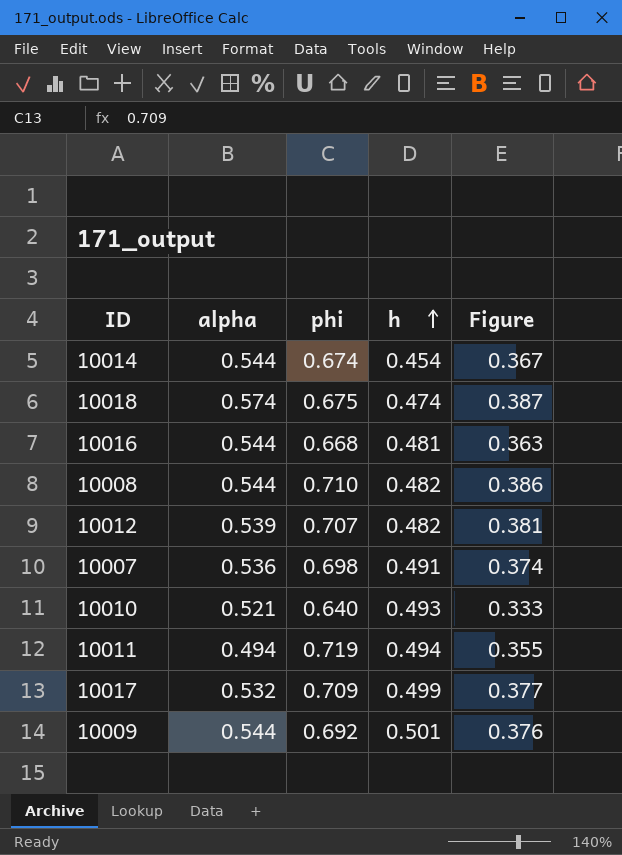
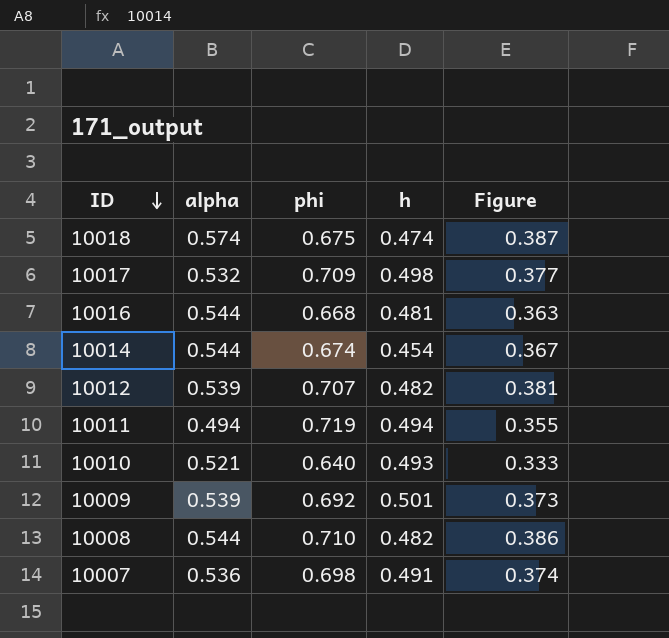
row order: h ascending -> ID descending
10017 | h: 0.499 -> 0.498
10009 | alpha: 0.544 -> 0.539
10009 | Figure: 0.376 -> 0.373

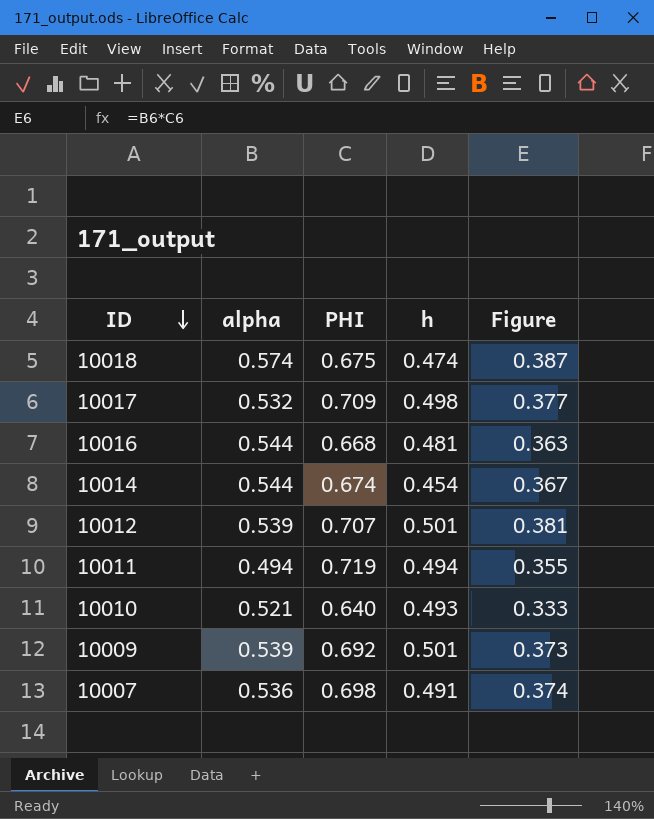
column name: phi -> PHI
row 10008: 0.544 | 0.710 | 0.482 | 0.386 -> none
10012 | h: 0.482 -> 0.501

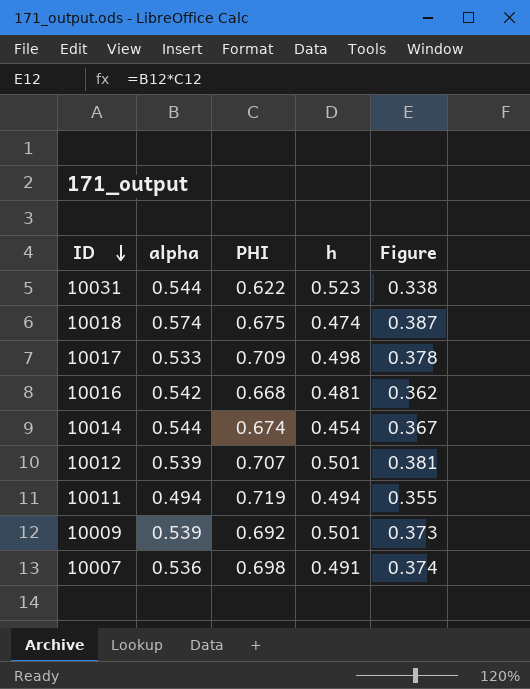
row 10010: 0.521 | 0.640 | 0.493 | 0.333 -> none
row 10031: none -> 0.544 | 0.622 | 0.523 | 0.338
10017 | alpha: 0.532 -> 0.533
10017 | Figure: 0.377 -> 0.378
10016 | alpha: 0.544 -> 0.542
10016 | Figure: 0.363 -> 0.362

